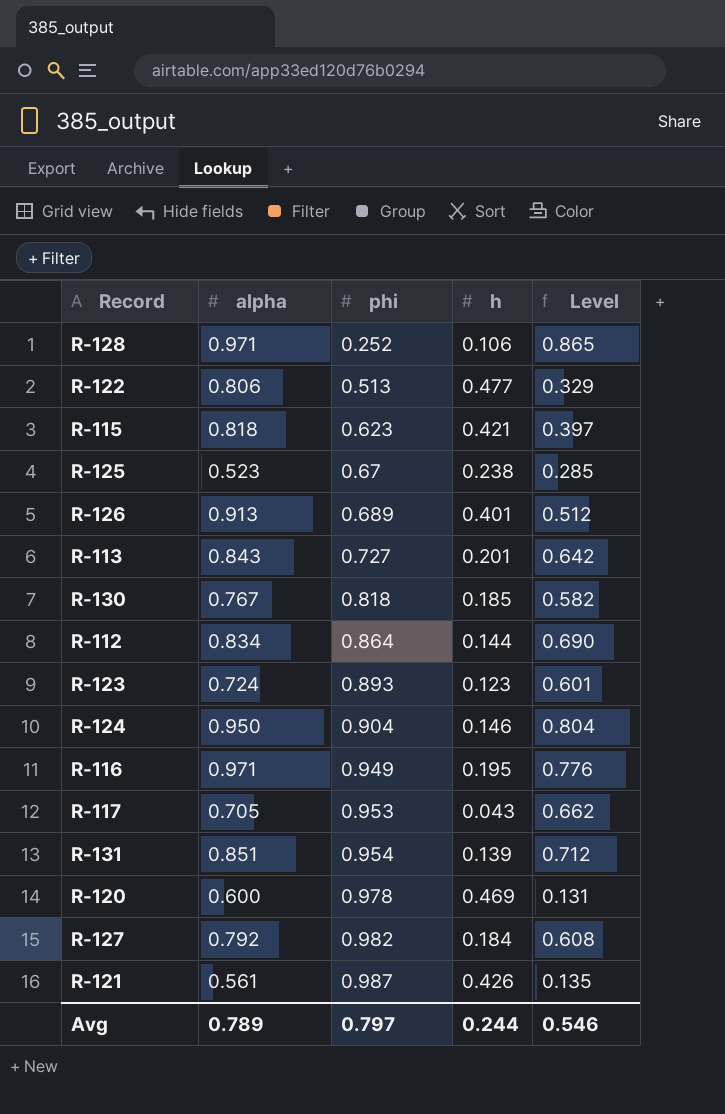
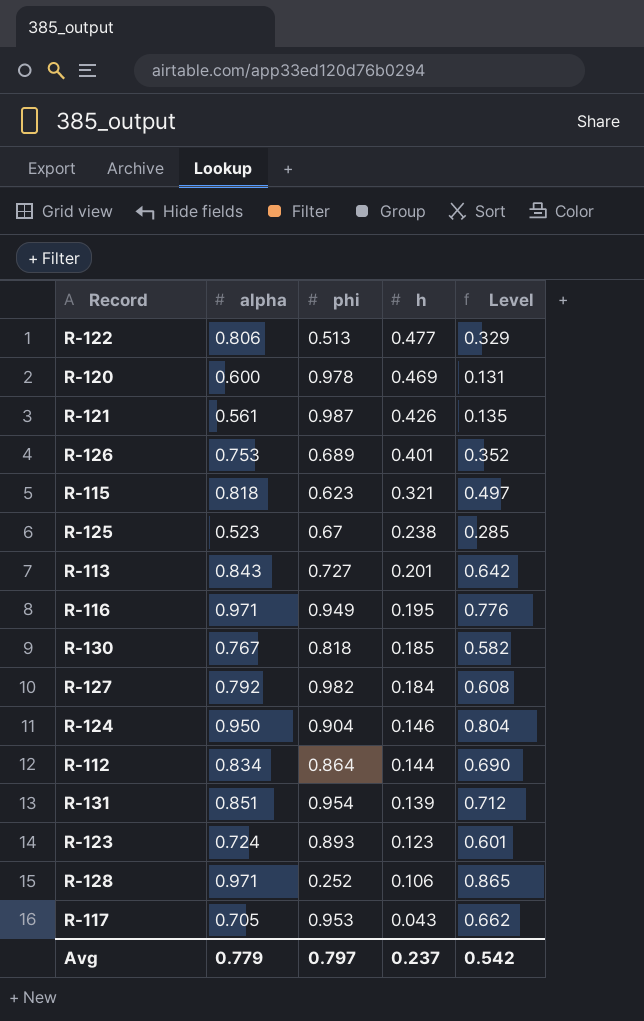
row order: phi ascending -> h descending
R-126 | alpha: 0.913 -> 0.753
R-126 | Level: 0.512 -> 0.352
R-115 | h: 0.421 -> 0.321
R-115 | Level: 0.397 -> 0.497
Avg | alpha: 0.789 -> 0.779
Avg | h: 0.244 -> 0.237
Avg | Level: 0.546 -> 0.542

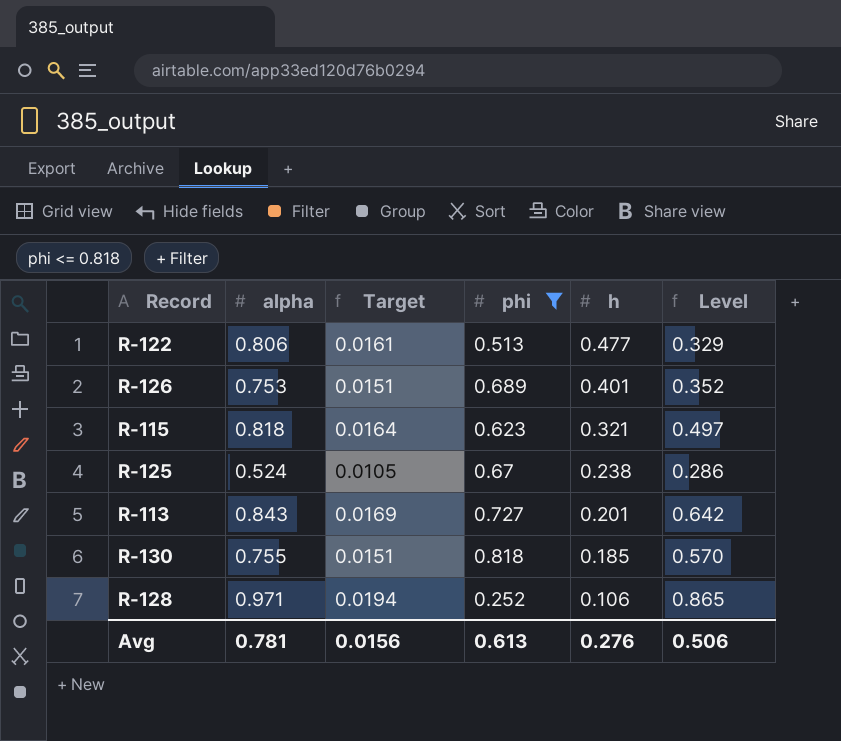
filter: none -> phi <= 0.818
column Target | formula: none -> [alpha] * 0.02
R-125 | alpha: 0.523 -> 0.524
R-125 | Level: 0.285 -> 0.286
R-130 | alpha: 0.767 -> 0.755
R-130 | Level: 0.582 -> 0.570
Avg | alpha: 0.779 -> 0.781
Avg | phi: 0.797 -> 0.613
Avg | h: 0.237 -> 0.276
Avg | Level: 0.542 -> 0.506

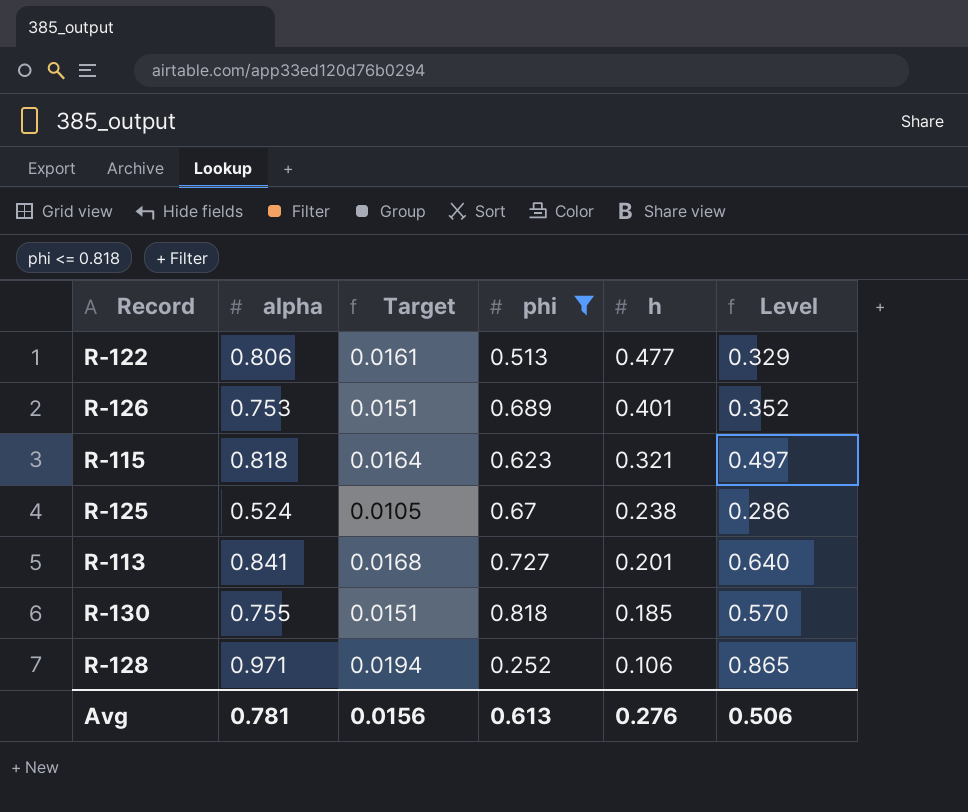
R-113 | alpha: 0.843 -> 0.841
R-113 | Target: 0.0169 -> 0.0168
R-113 | Level: 0.642 -> 0.640

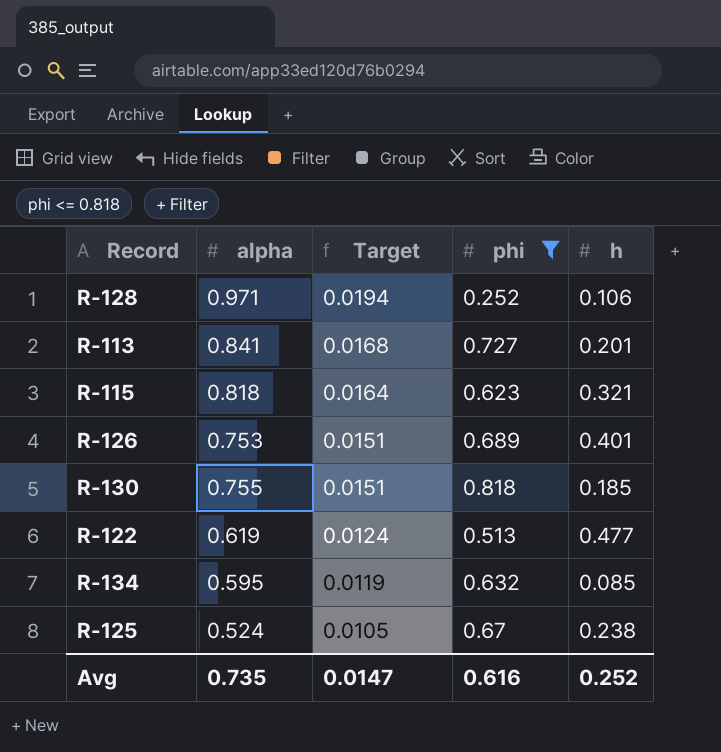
row order: h descending -> Target descending
column Level | formula: [alpha] - [h] -> none
R-122 | alpha: 0.806 -> 0.619
R-122 | Target: 0.0161 -> 0.0124
row R-134: none -> 0.595 | 0.0119 | 0.632 | 0.085
Avg | alpha: 0.781 -> 0.735
Avg | Target: 0.0156 -> 0.0147
Avg | phi: 0.613 -> 0.616
Avg | h: 0.276 -> 0.252

